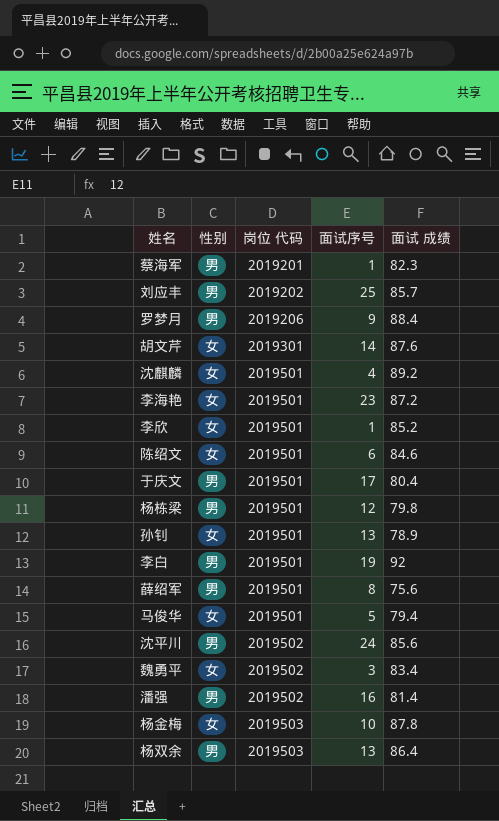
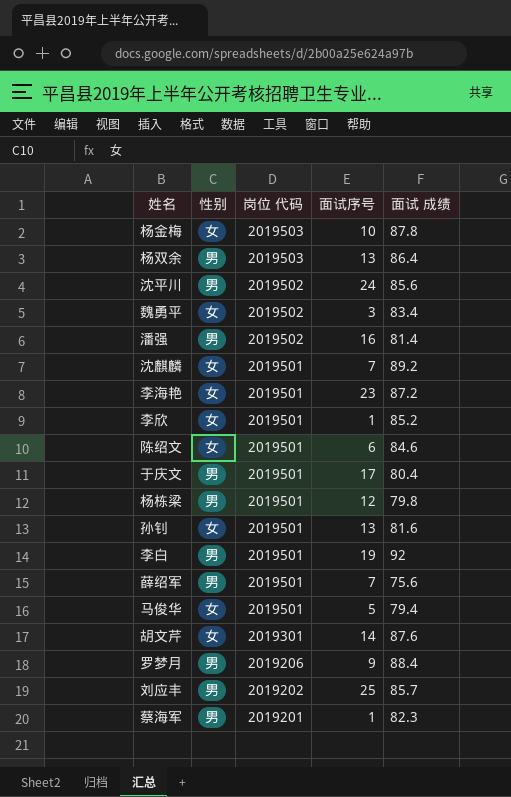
row order: 岗位 代码 ascending -> 岗位 代码 descending
沈麒麟 | 面试序号: 4 -> 7
孙钊 | 面试 成绩: 78.9 -> 81.6
薛绍军 | 面试序号: 8 -> 7

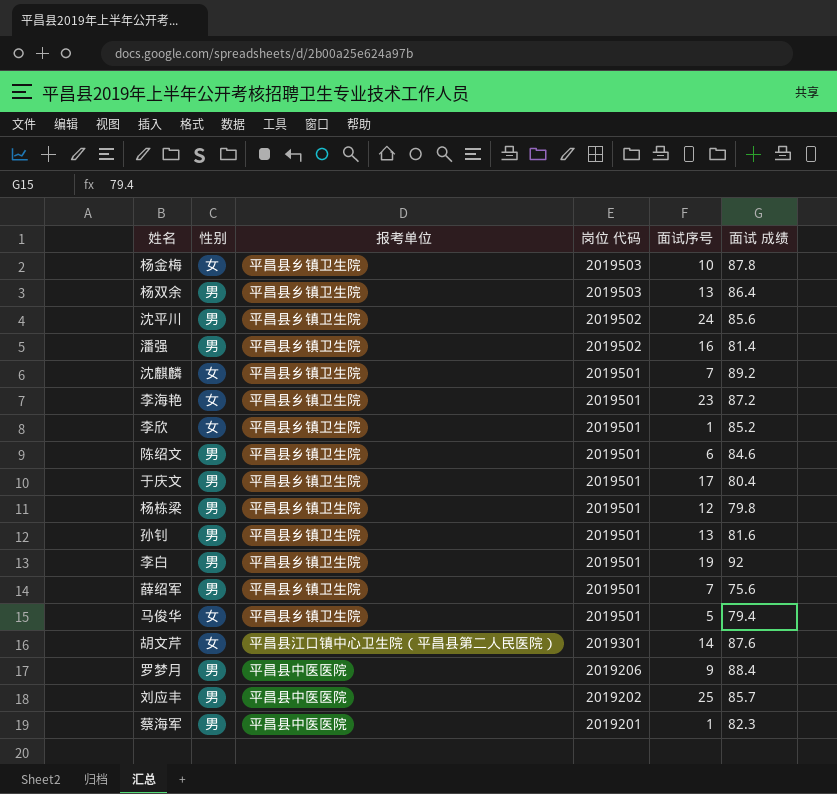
column 报考单位 | position: none -> 3
row 魏勇平: 女 | 2019502 | 3 | 83.4 -> none
陈绍文 | 性别: 女 -> 男
孙钊 | 性别: 女 -> 男

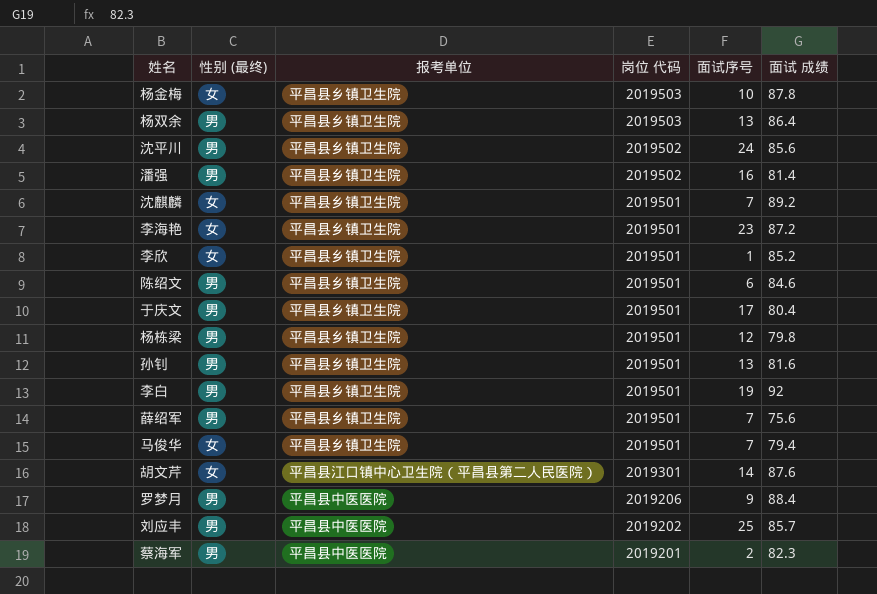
column name: 性别 -> 性别 (最终)
马俊华 | 面试序号: 5 -> 7
蔡海军 | 面试序号: 1 -> 2

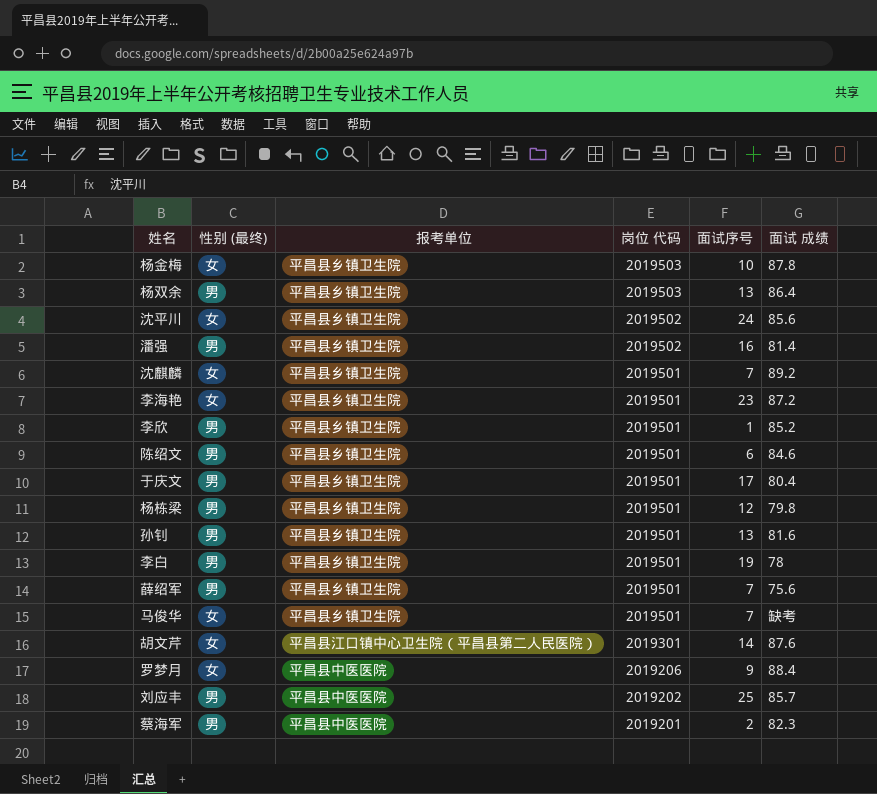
沈平川 | 性别 (最终): 男 -> 女
李欣 | 性别 (最终): 女 -> 男
李白 | 面试 成绩: 92 -> 78
马俊华 | 面试 成绩: 79.4 -> 缺考
罗梦月 | 性别 (最终): 男 -> 女

